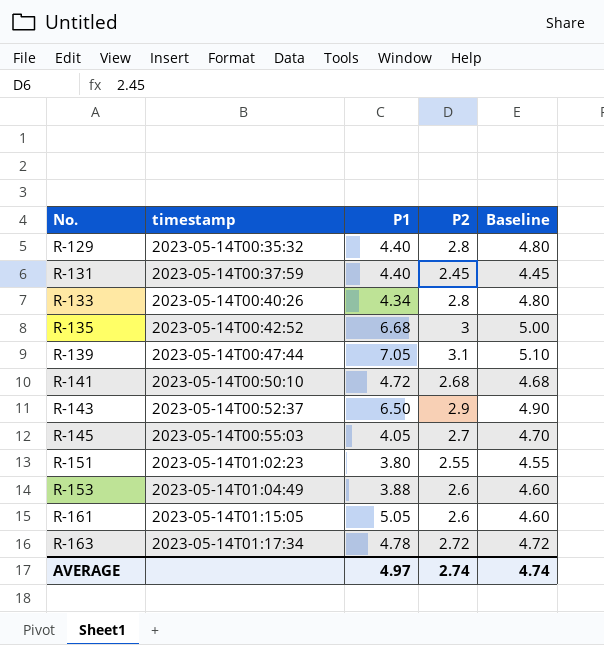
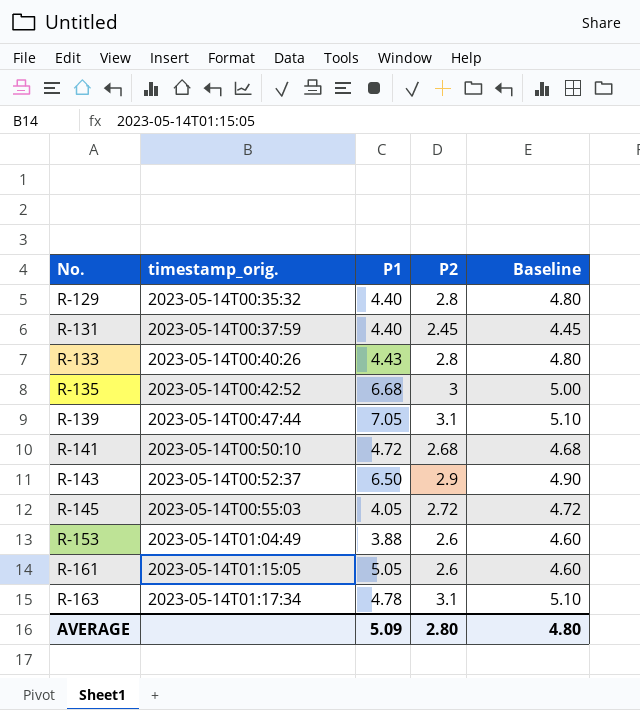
column name: timestamp -> timestamp_orig.
row R-151: 2023-05-14T01:02:23 | 3.80 | 2.55 | 4.55 -> none
R-133 | P1: 4.34 -> 4.43
R-145 | P2: 2.7 -> 2.72
R-145 | Baseline: 4.70 -> 4.72
R-163 | P2: 2.72 -> 3.1
R-163 | Baseline: 4.72 -> 5.10
AVERAGE | P1: 4.97 -> 5.09
AVERAGE | P2: 2.74 -> 2.80
AVERAGE | Baseline: 4.74 -> 4.80

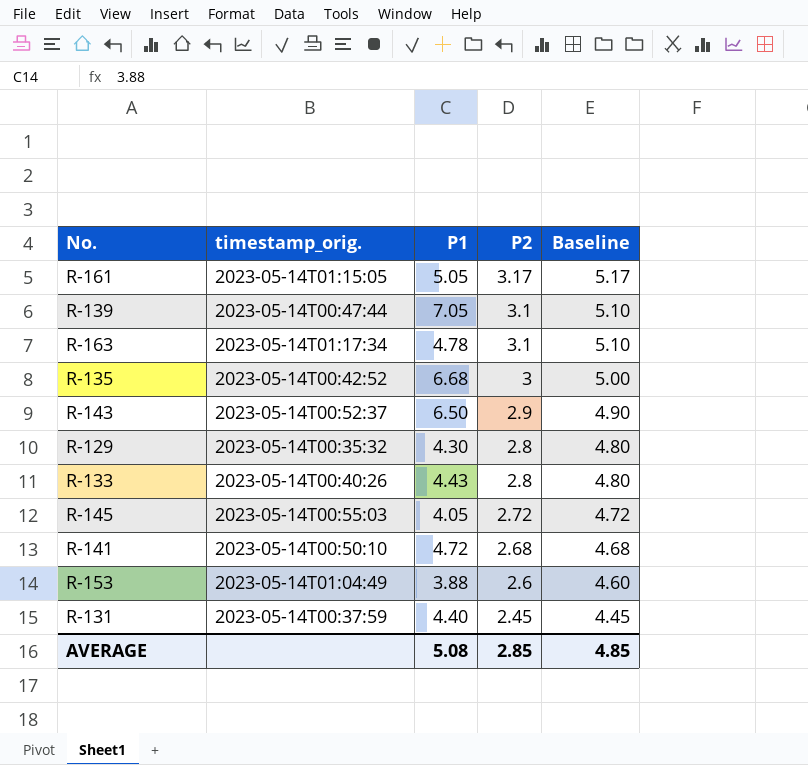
row order: No. ascending -> P2 descending
R-161 | P2: 2.6 -> 3.17
R-161 | Baseline: 4.60 -> 5.17
R-129 | P1: 4.40 -> 4.30
AVERAGE | P1: 5.09 -> 5.08
AVERAGE | P2: 2.80 -> 2.85
AVERAGE | Baseline: 4.80 -> 4.85

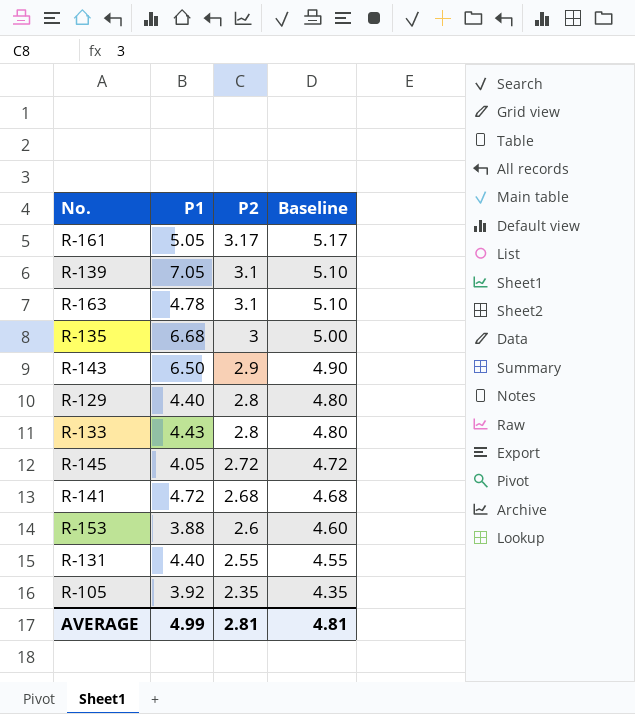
column timestamp_orig. | position: 2 -> none
R-129 | P1: 4.30 -> 4.40
R-131 | P2: 2.45 -> 2.55
R-131 | Baseline: 4.45 -> 4.55
row R-105: none -> 3.92 | 2.35 | 4.35
AVERAGE | P1: 5.08 -> 4.99
AVERAGE | P2: 2.85 -> 2.81
AVERAGE | Baseline: 4.85 -> 4.81

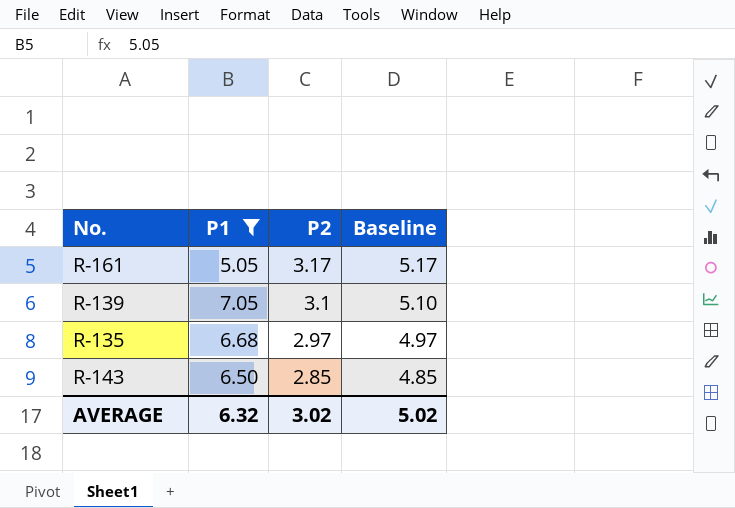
filter: none -> P1 >= 5.05
R-135 | P2: 3 -> 2.97
R-135 | Baseline: 5.00 -> 4.97
R-143 | P2: 2.9 -> 2.85
R-143 | Baseline: 4.90 -> 4.85
AVERAGE | P1: 4.99 -> 6.32
AVERAGE | P2: 2.81 -> 3.02
AVERAGE | Baseline: 4.81 -> 5.02

